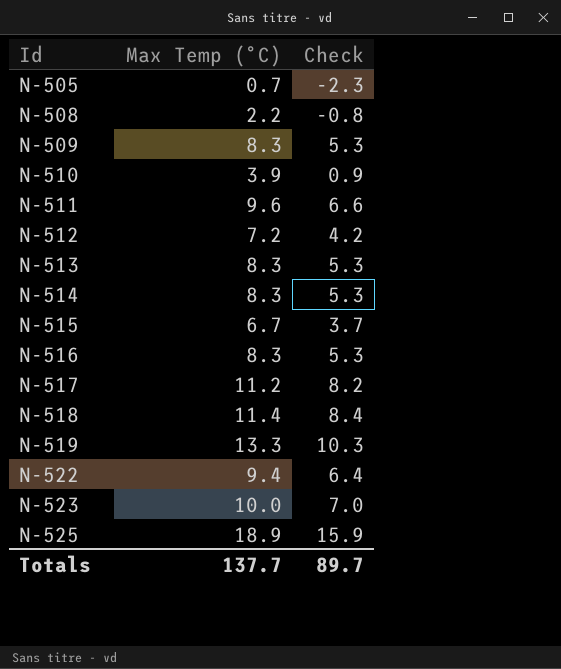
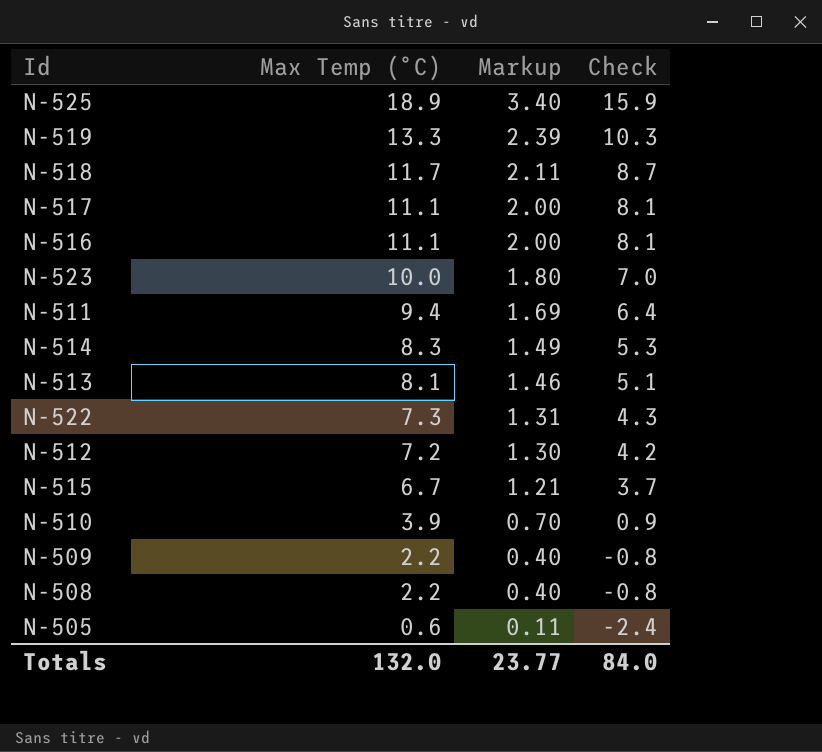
row order: Id ascending -> Max Temp (°C) descending
column Markup | formula: none -> [Max Temp (°C)] * 0.18
N-518 | Max Temp (°C): 11.4 -> 11.7
N-518 | Check: 8.4 -> 8.7
N-517 | Max Temp (°C): 11.2 -> 11.1
N-517 | Check: 8.2 -> 8.1
N-516 | Max Temp (°C): 8.3 -> 11.1
N-516 | Check: 5.3 -> 8.1
N-511 | Max Temp (°C): 9.6 -> 9.4
N-511 | Check: 6.6 -> 6.4
N-513 | Max Temp (°C): 8.3 -> 8.1
N-513 | Check: 5.3 -> 5.1
N-522 | Max Temp (°C): 9.4 -> 7.3
N-522 | Check: 6.4 -> 4.3
N-509 | Max Temp (°C): 8.3 -> 2.2
N-509 | Check: 5.3 -> -0.8
N-505 | Max Temp (°C): 0.7 -> 0.6
N-505 | Check: -2.3 -> -2.4
Totals | Max Temp (°C): 137.7 -> 132.0
Totals | Check: 89.7 -> 84.0

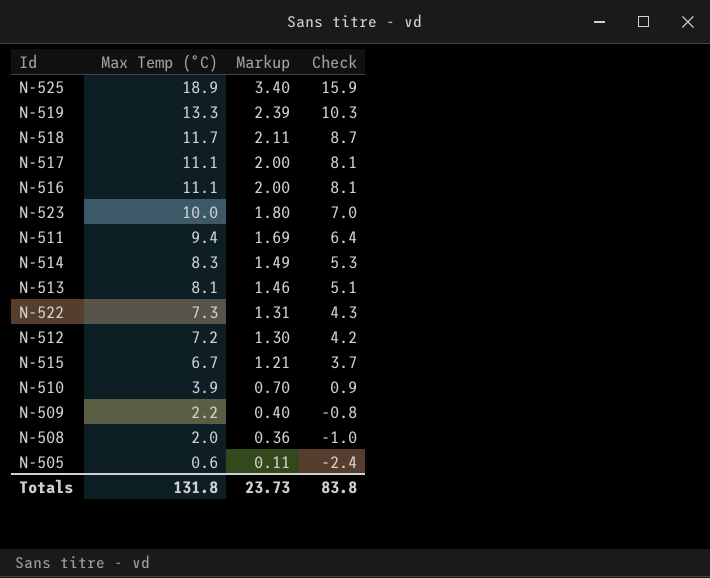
N-508 | Max Temp (°C): 2.2 -> 2.0
N-508 | Markup: 0.40 -> 0.36
N-508 | Check: -0.8 -> -1.0
Totals | Max Temp (°C): 132.0 -> 131.8
Totals | Markup: 23.77 -> 23.73
Totals | Check: 84.0 -> 83.8

